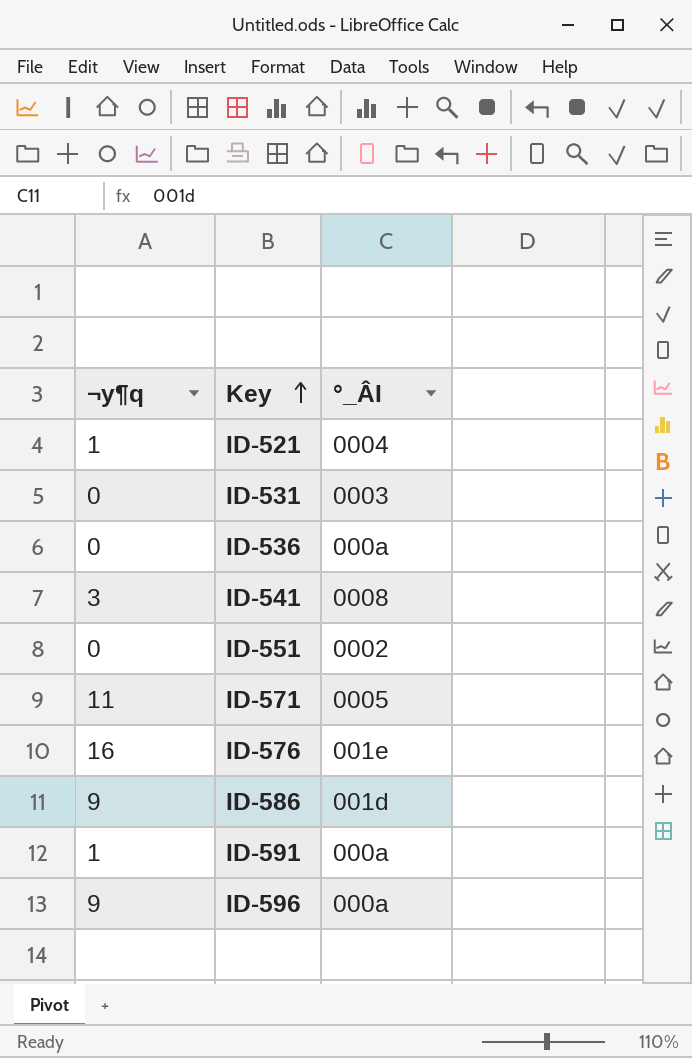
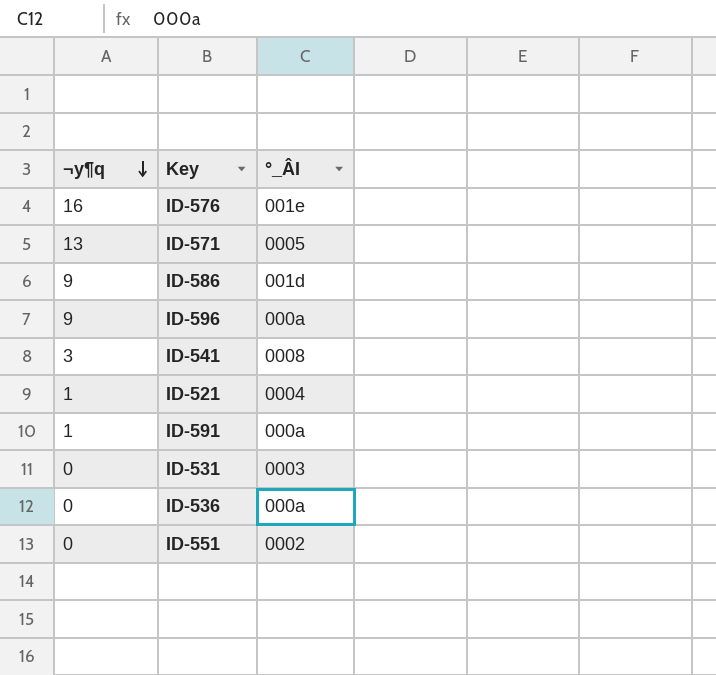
row order: Key ascending -> ¬y¶q descending
ID-571 | ¬y¶q: 11 -> 13

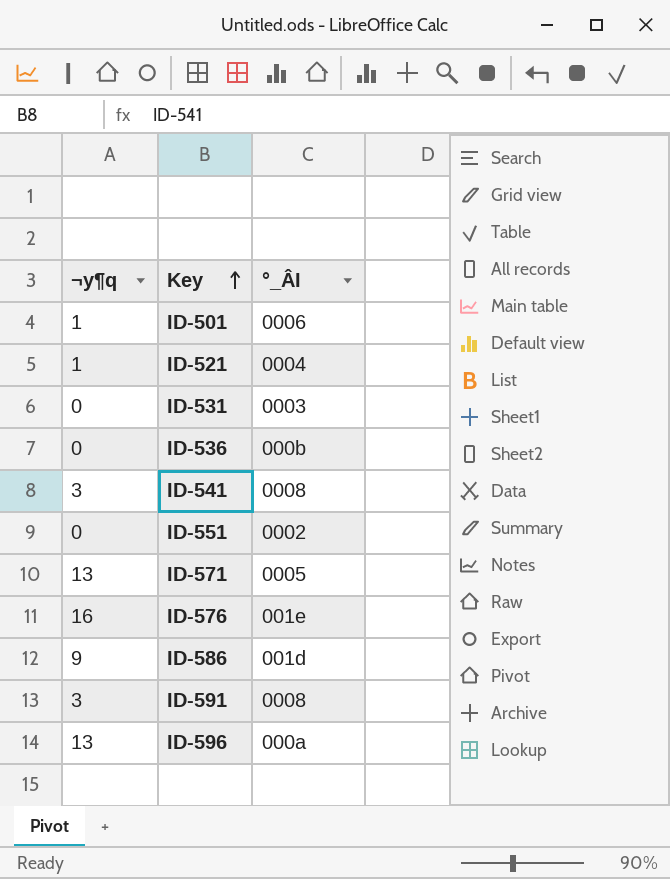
row order: ¬y¶q descending -> Key ascending
row ID-501: none -> 1 | 0006
ID-536 | °_ÂI: 000a -> 000b
ID-591 | ¬y¶q: 1 -> 3
ID-591 | °_ÂI: 000a -> 0008
ID-596 | ¬y¶q: 9 -> 13

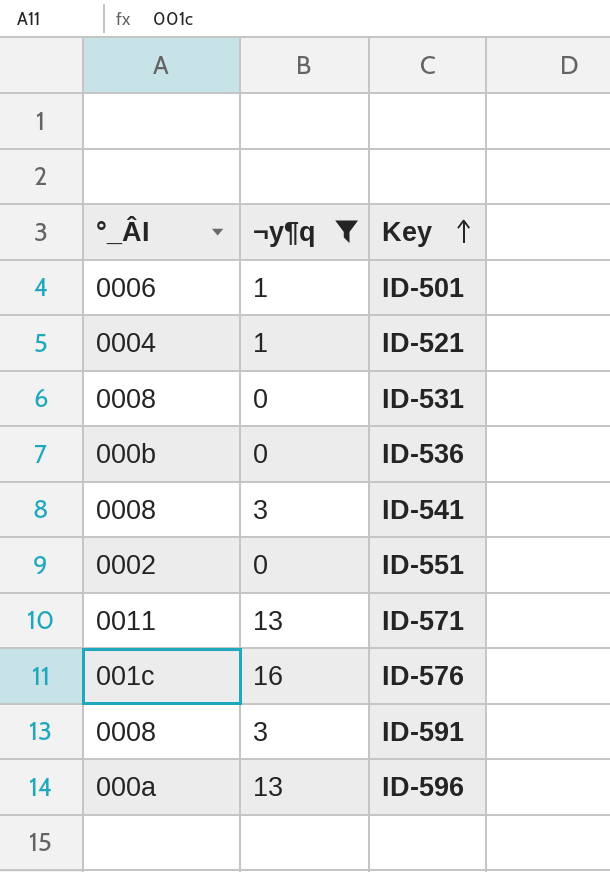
filter: none -> ¬y¶q != 9
column °_ÂI | position: 3 -> 1
ID-531 | °_ÂI: 0003 -> 0008
ID-571 | °_ÂI: 0005 -> 0011
ID-576 | °_ÂI: 001e -> 001c

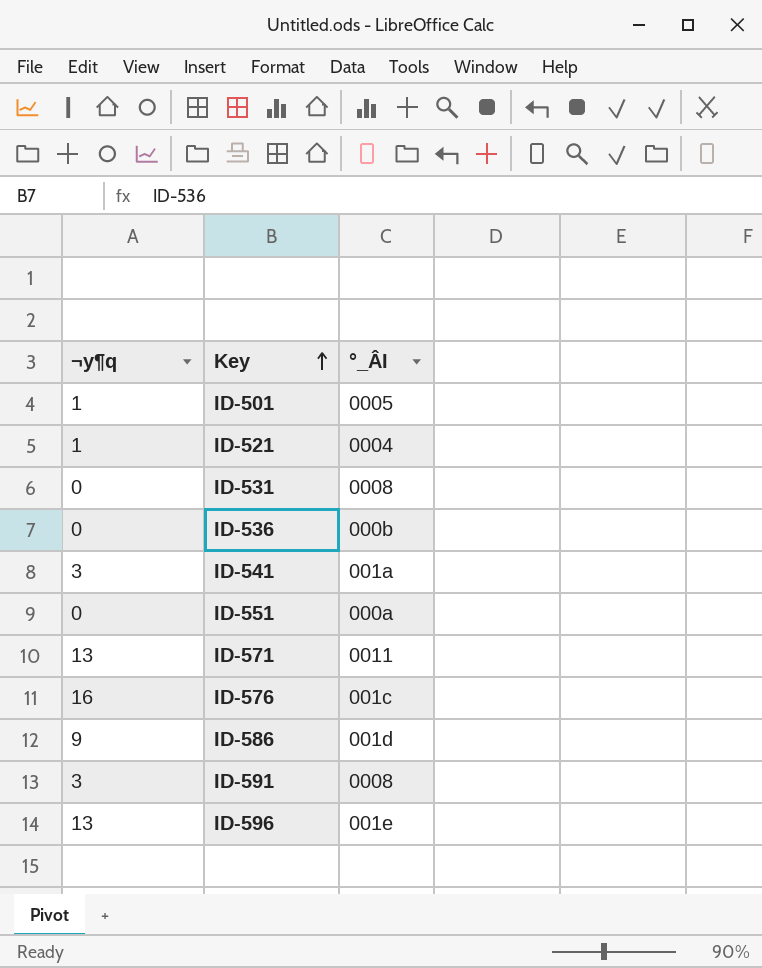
filter: ¬y¶q != 9 -> none
column °_ÂI | position: 1 -> 3
ID-501 | °_ÂI: 0006 -> 0005
ID-541 | °_ÂI: 0008 -> 001a
ID-551 | °_ÂI: 0002 -> 000a
ID-596 | °_ÂI: 000a -> 001e

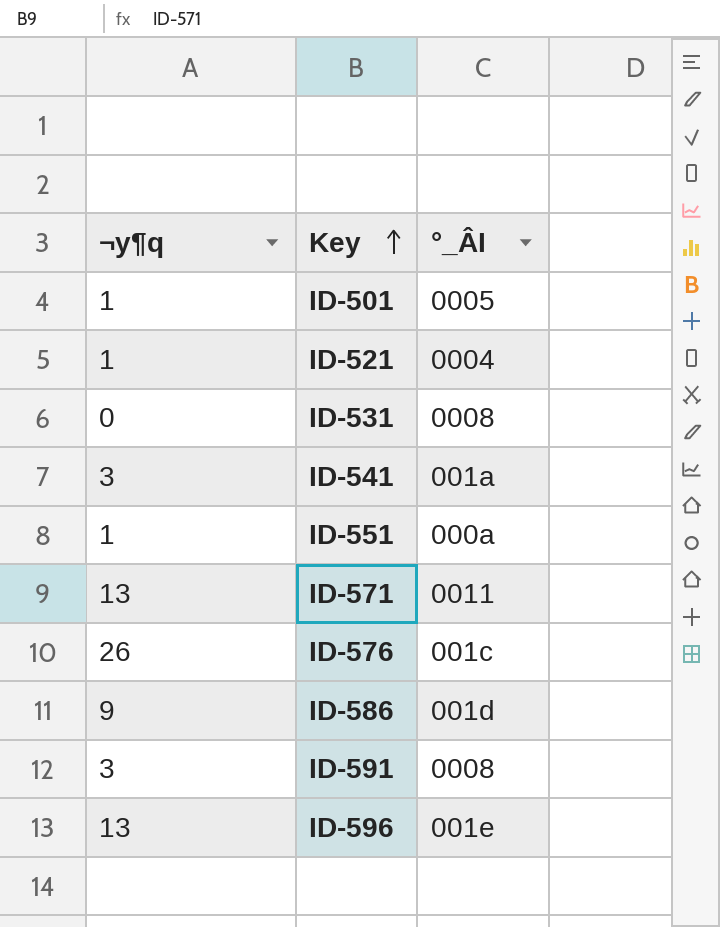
row ID-536: 0 | 000b -> none
ID-551 | ¬y¶q: 0 -> 1
ID-576 | ¬y¶q: 16 -> 26

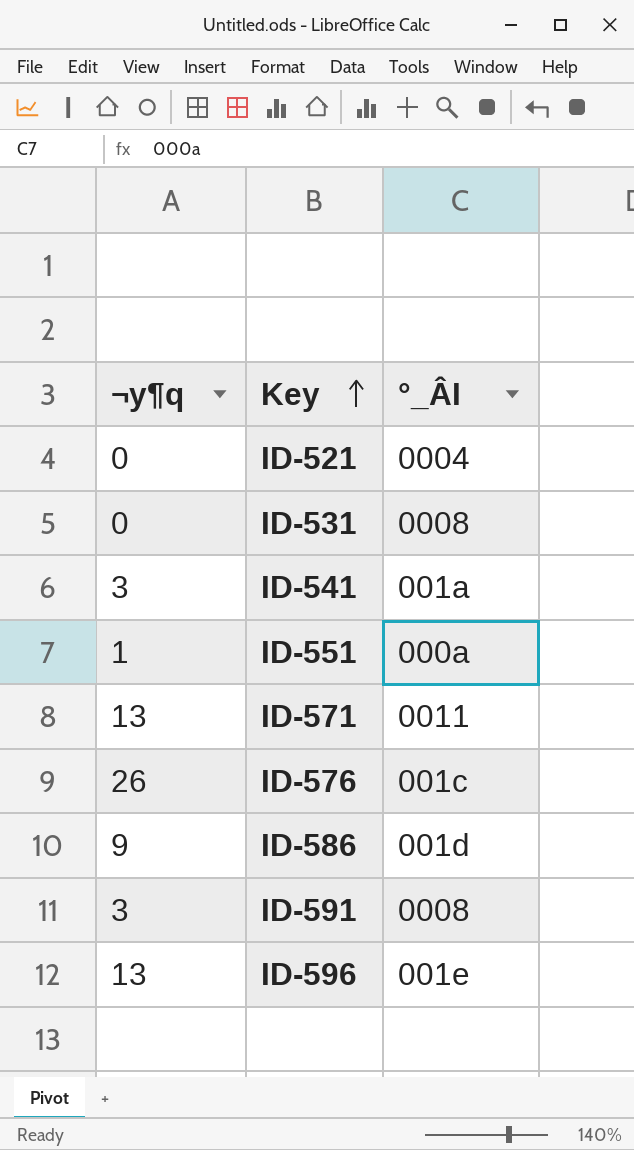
row ID-501: 1 | 0005 -> none
ID-521 | ¬y¶q: 1 -> 0

